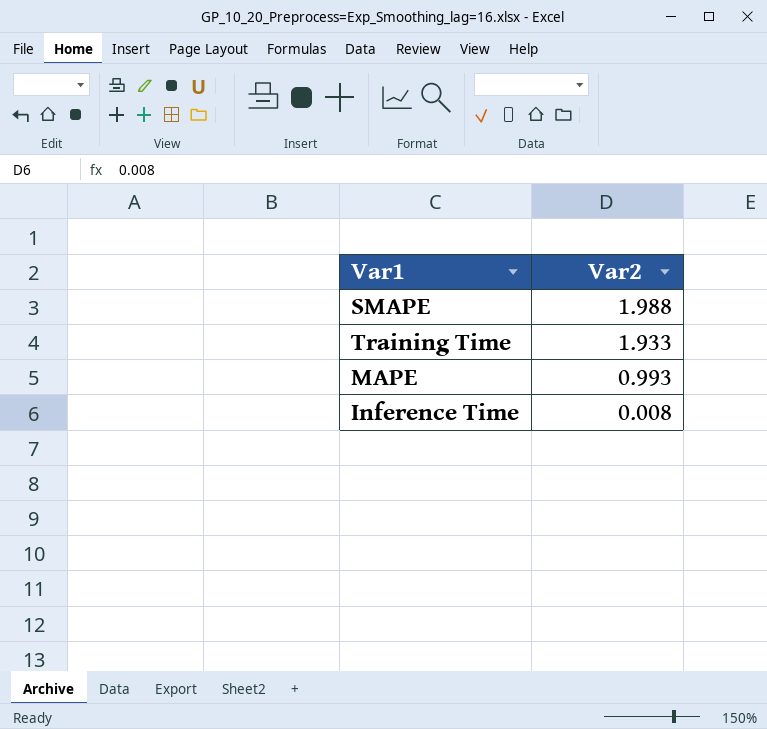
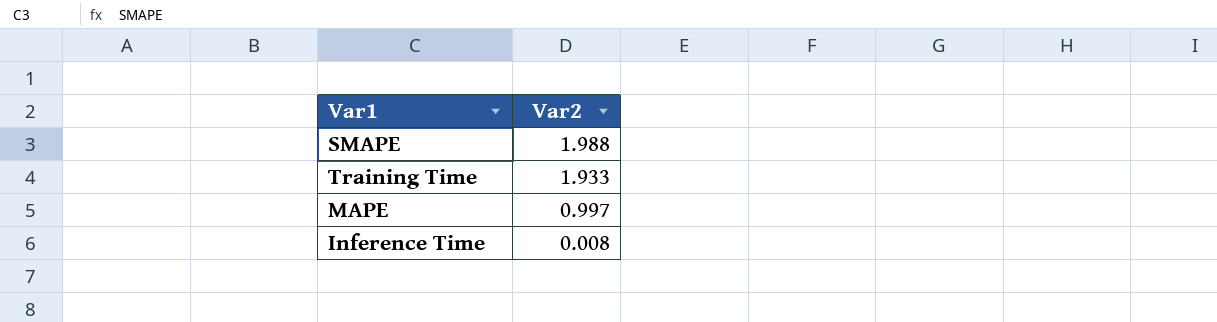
MAPE | Var2: 0.993 -> 0.997

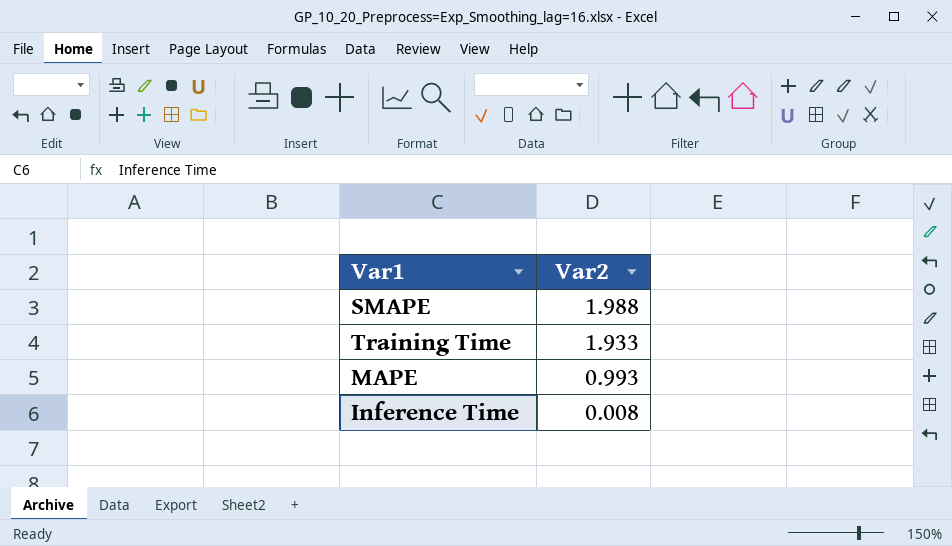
MAPE | Var2: 0.997 -> 0.993

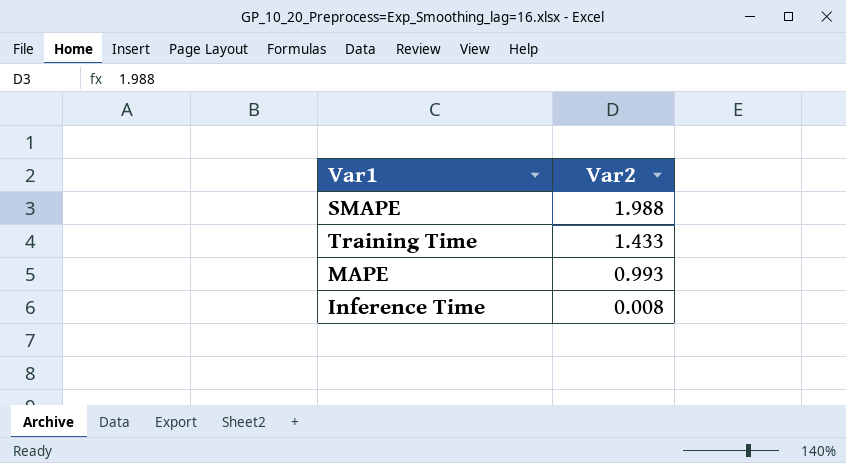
Training Time | Var2: 1.933 -> 1.433

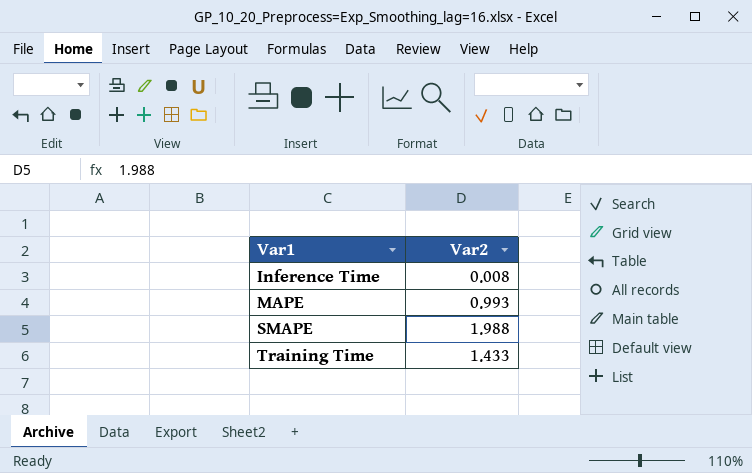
row order: Var2 descending -> Var1 ascending

